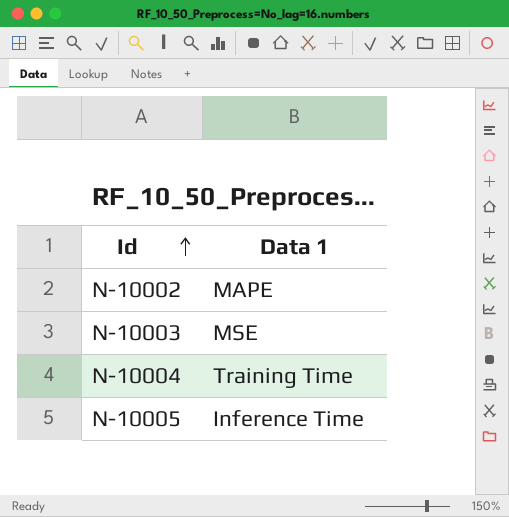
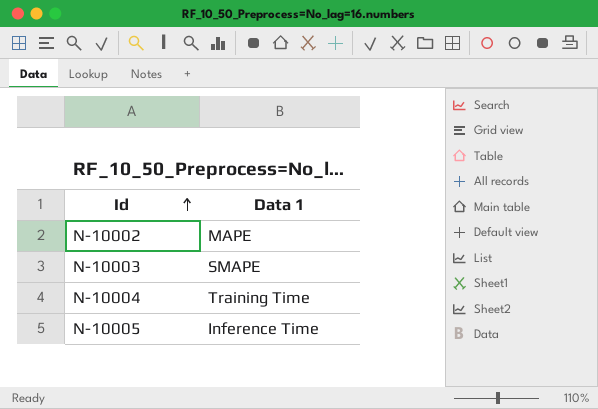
N-10003 | Data 1: MSE -> SMAPE

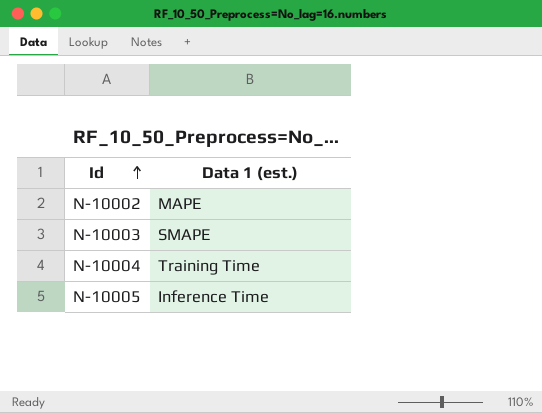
column name: Data 1 -> Data 1 (est.)

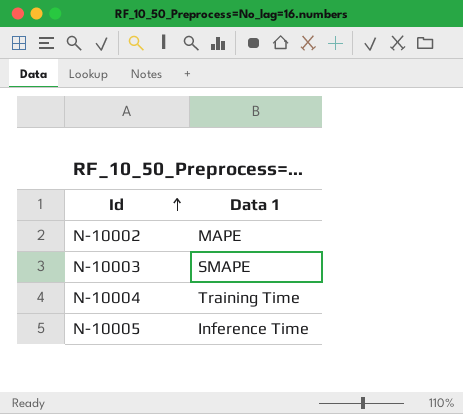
column name: Data 1 (est.) -> Data 1

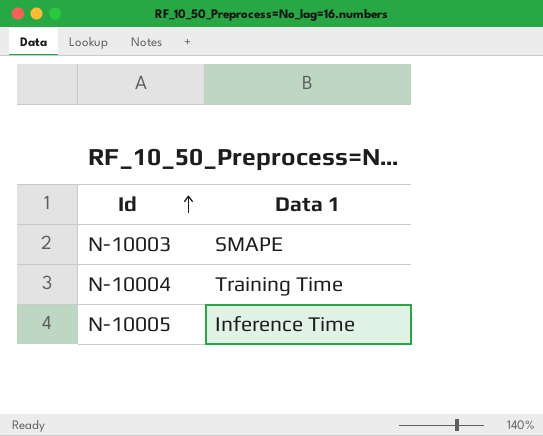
row N-10002: MAPE -> none

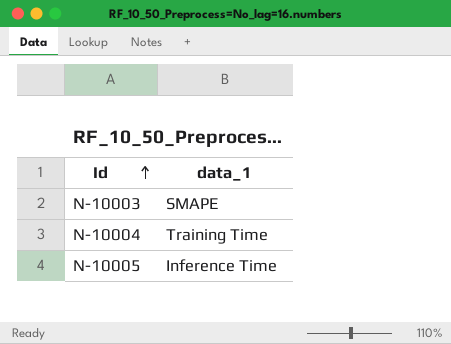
column name: Data 1 -> data_1

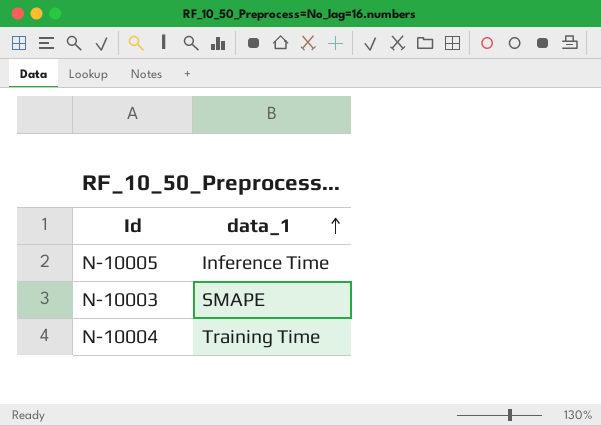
row order: Id ascending -> data_1 ascending

